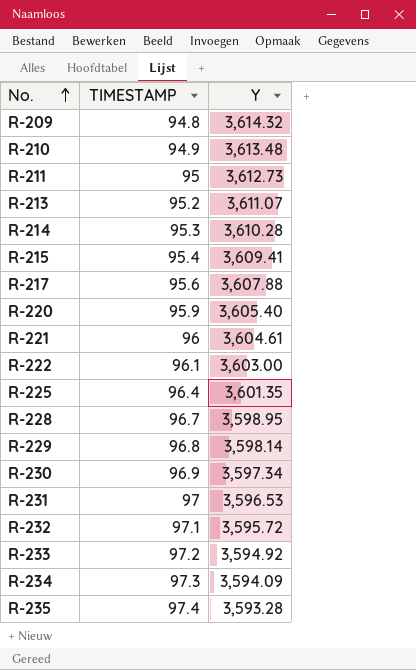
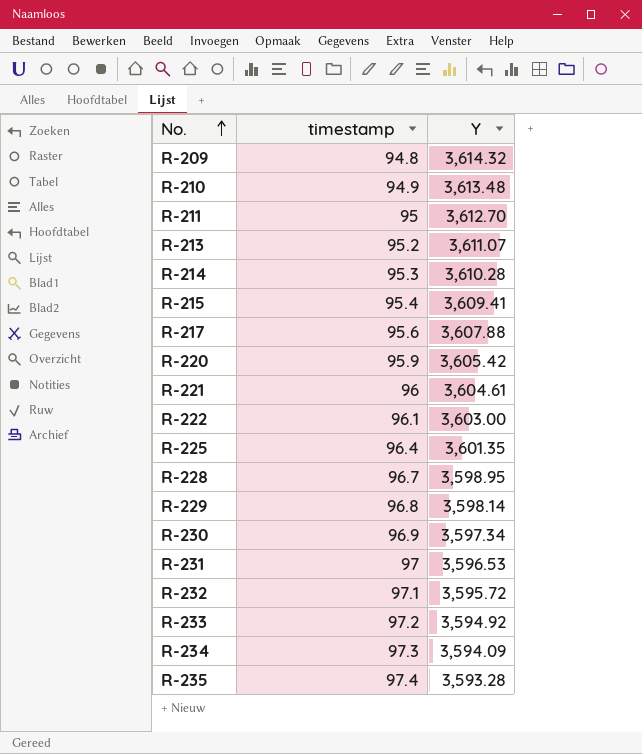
column name: TIMESTAMP -> timestamp
R-211 | Y: 3,612.73 -> 3,612.70
R-220 | Y: 3,605.40 -> 3,605.42

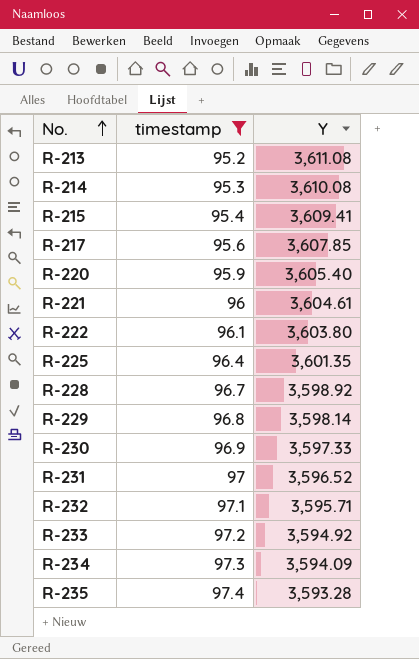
filter: none -> timestamp >= 95.2
R-213 | Y: 3,611.07 -> 3,611.08
R-214 | Y: 3,610.28 -> 3,610.08
R-217 | Y: 3,607.88 -> 3,607.85
R-220 | Y: 3,605.42 -> 3,605.40
R-222 | Y: 3,603.00 -> 3,603.80
R-228 | Y: 3,598.95 -> 3,598.92
R-230 | Y: 3,597.34 -> 3,597.33
R-231 | Y: 3,596.53 -> 3,596.52
R-232 | Y: 3,595.72 -> 3,595.71

